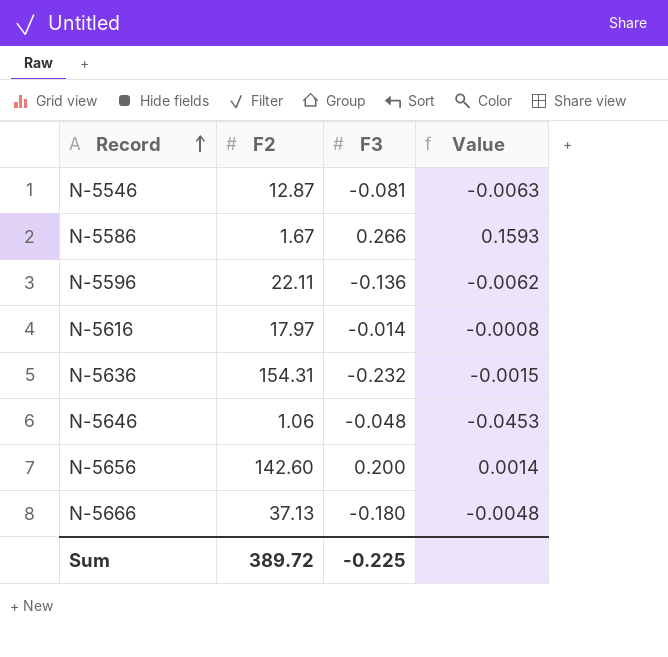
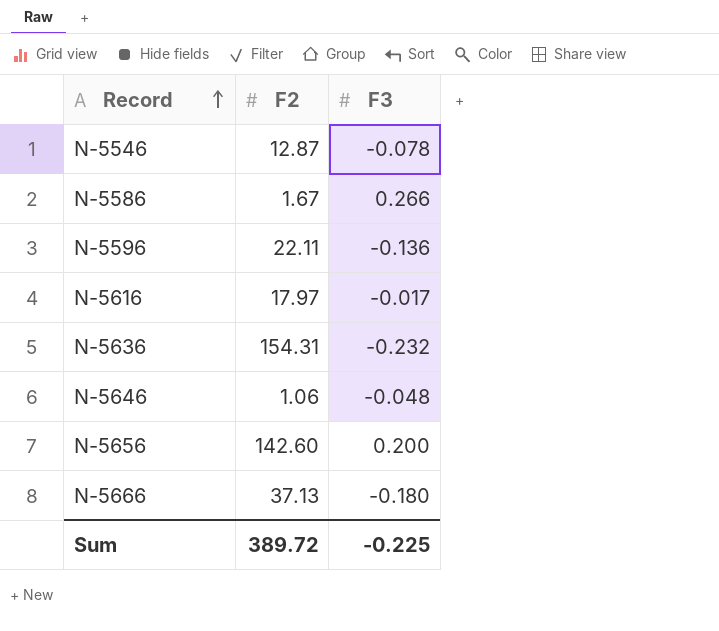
column Value | formula: [F3] / [F2] -> none
N-5546 | F3: -0.081 -> -0.078
N-5616 | F3: -0.014 -> -0.017

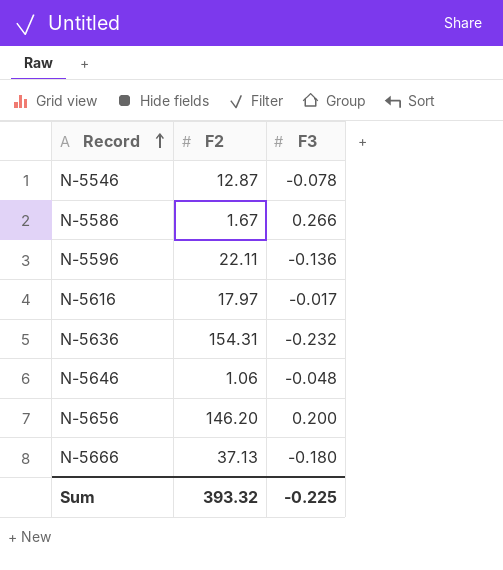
N-5656 | F2: 142.60 -> 146.20
Sum | F2: 389.72 -> 393.32

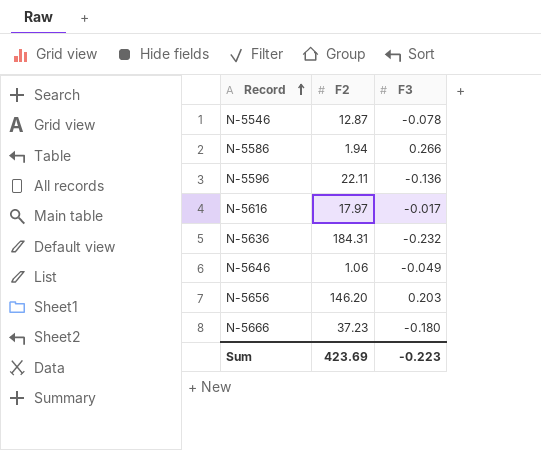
N-5586 | F2: 1.67 -> 1.94
N-5636 | F2: 154.31 -> 184.31
N-5646 | F3: -0.048 -> -0.049
N-5656 | F3: 0.200 -> 0.203
N-5666 | F2: 37.13 -> 37.23
Sum | F2: 393.32 -> 423.69
Sum | F3: -0.225 -> -0.223

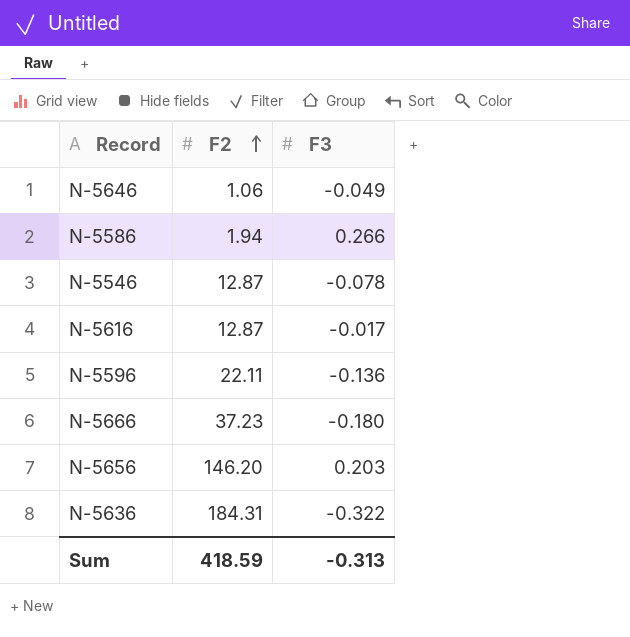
row order: Record ascending -> F2 ascending
N-5616 | F2: 17.97 -> 12.87
N-5636 | F3: -0.232 -> -0.322
Sum | F2: 423.69 -> 418.59
Sum | F3: -0.223 -> -0.313

